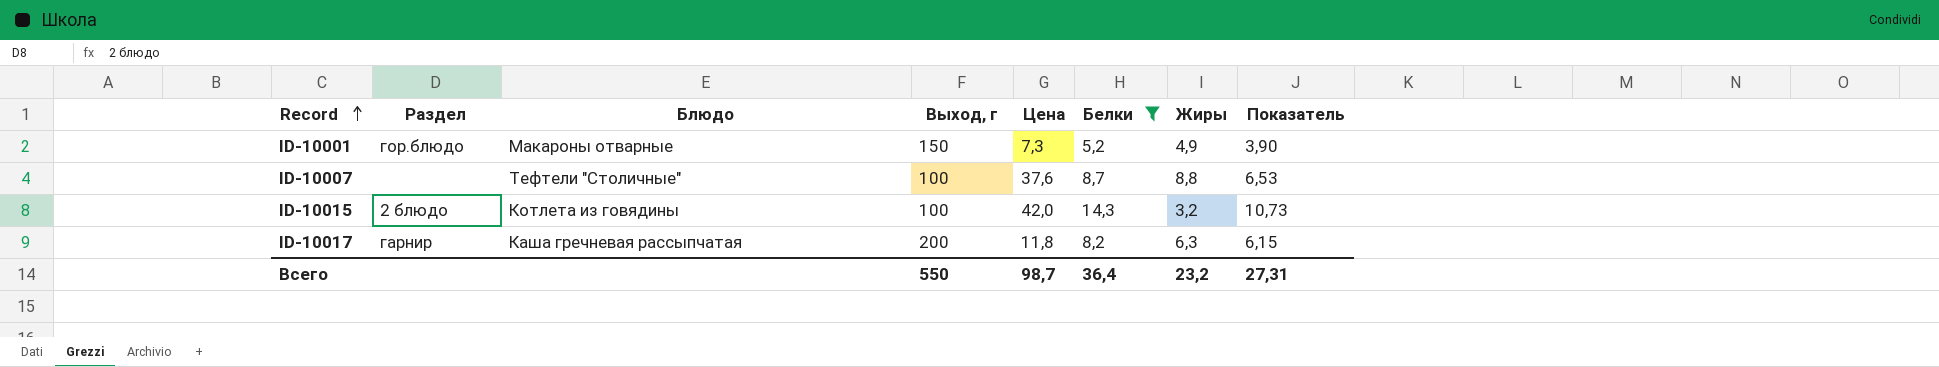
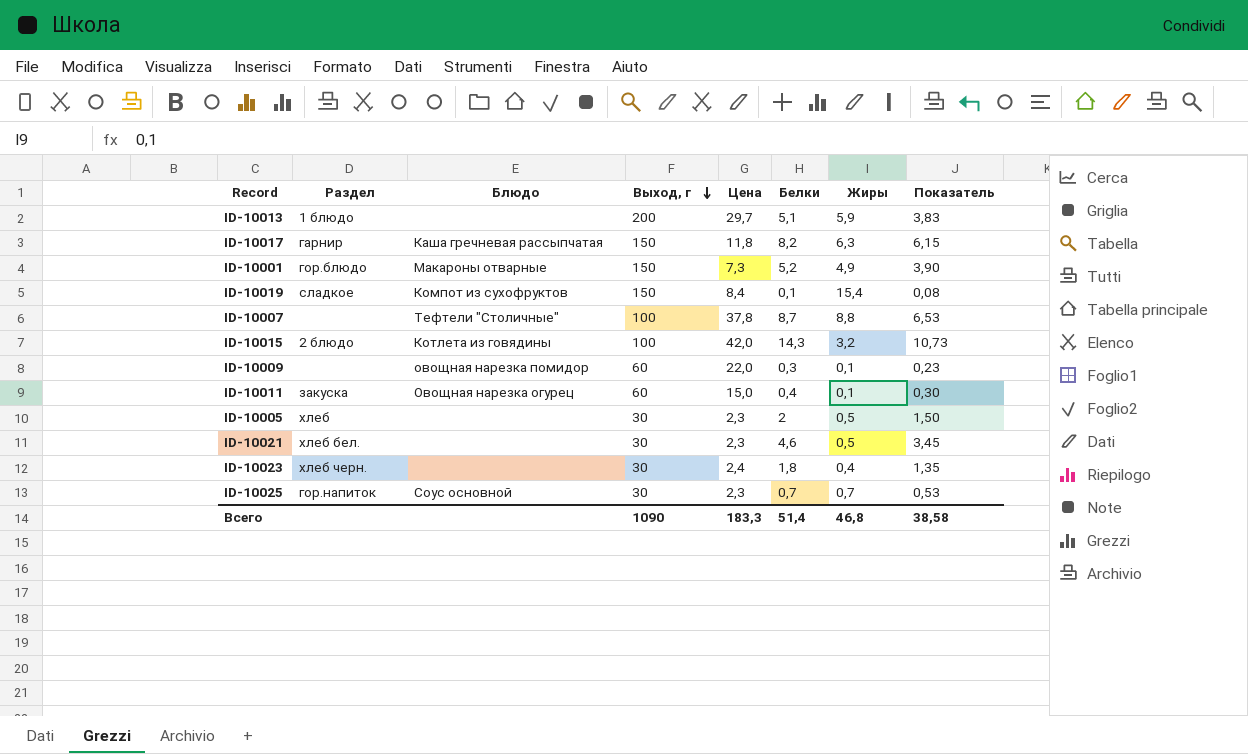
filter: Белки >= 5,2 -> none
row order: Record ascending -> Выход, г descending
ID-10017 | Выход, г: 200 -> 150
ID-10007 | Цена: 37,6 -> 37,8
Всего | Выход, г: 550 -> 1090
Всего | Цена: 98,7 -> 183,3
Всего | Белки: 36,4 -> 51,4
Всего | Жиры: 23,2 -> 46,8
Всего | Показатель: 27,31 -> 38,58

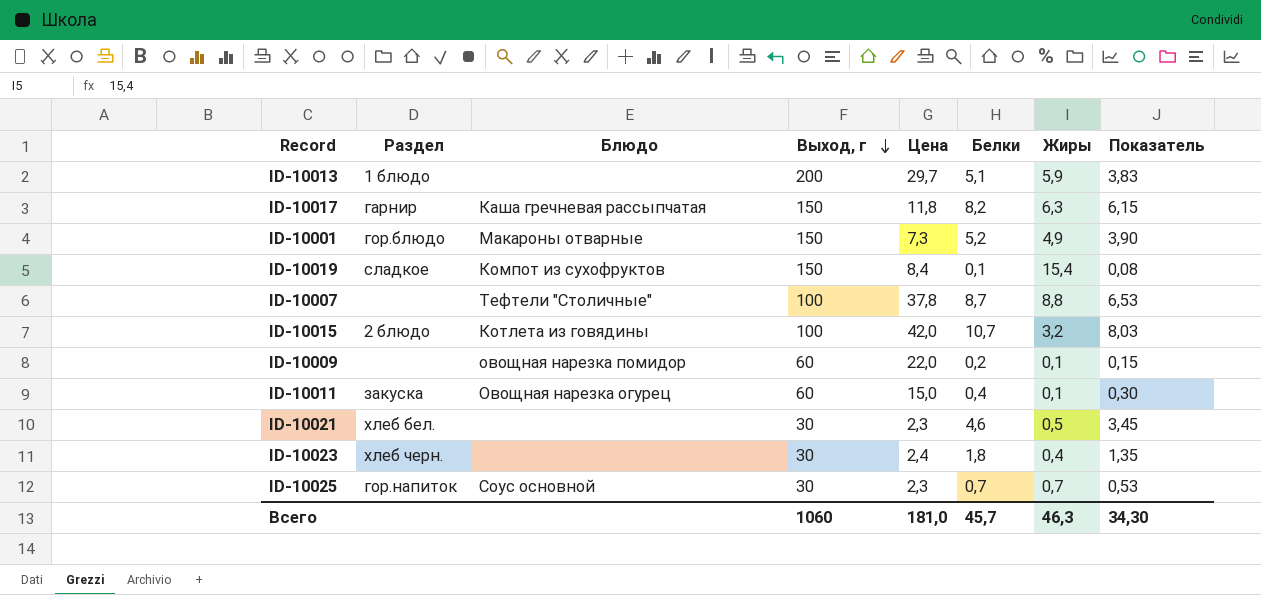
row ID-10005: хлеб | none | 30 | 2,3 | 2 | 0,5 | 1,50 -> none
ID-10015 | Белки: 14,3 -> 10,7
ID-10015 | Показатель: 10,73 -> 8,03
ID-10009 | Белки: 0,3 -> 0,2
ID-10009 | Показатель: 0,23 -> 0,15
Всего | Выход, г: 1090 -> 1060
Всего | Цена: 183,3 -> 181,0
Всего | Белки: 51,4 -> 45,7
Всего | Жиры: 46,8 -> 46,3
Всего | Показатель: 38,58 -> 34,30

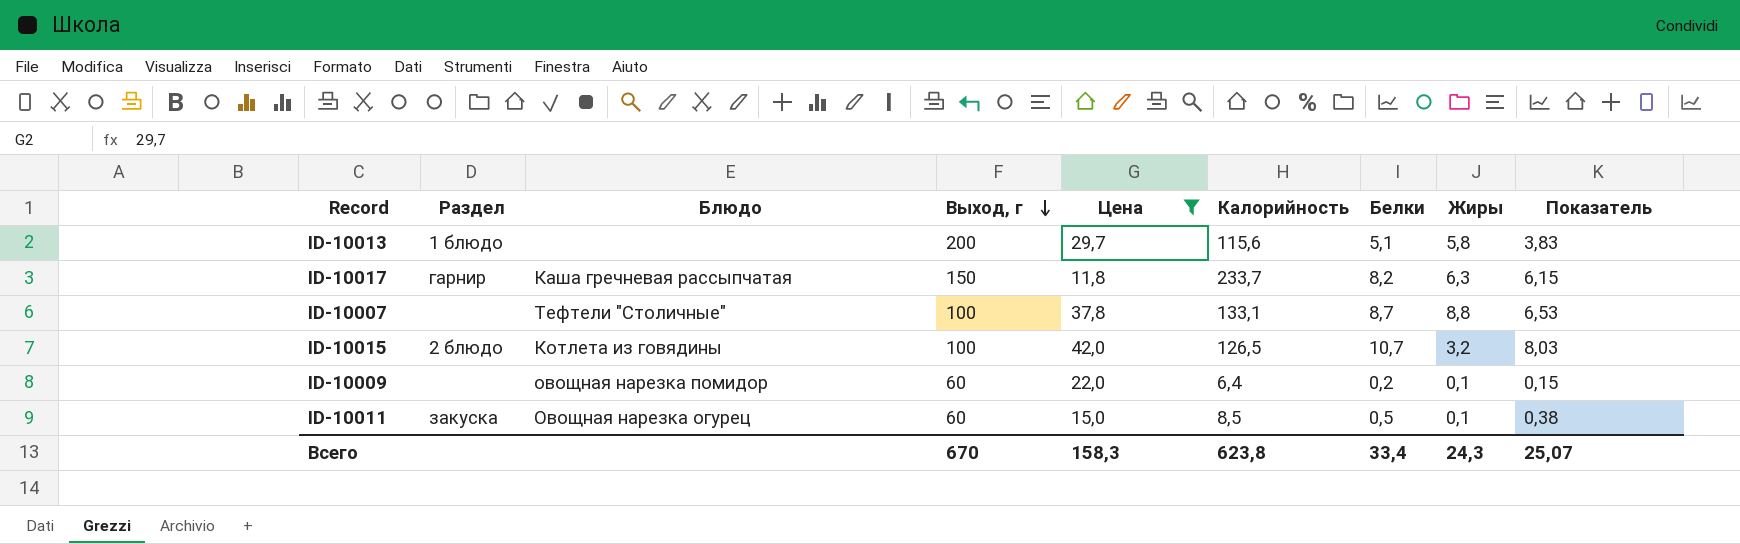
filter: none -> Цена >= 11,8
column Калорийность | position: none -> 6
ID-10013 | Жиры: 5,9 -> 5,8
ID-10011 | Белки: 0,4 -> 0,5
ID-10011 | Показатель: 0,30 -> 0,38
Всего | Выход, г: 1060 -> 670
Всего | Цена: 181,0 -> 158,3
Всего | Белки: 45,7 -> 33,4
Всего | Жиры: 46,3 -> 24,3
Всего | Показатель: 34,30 -> 25,07

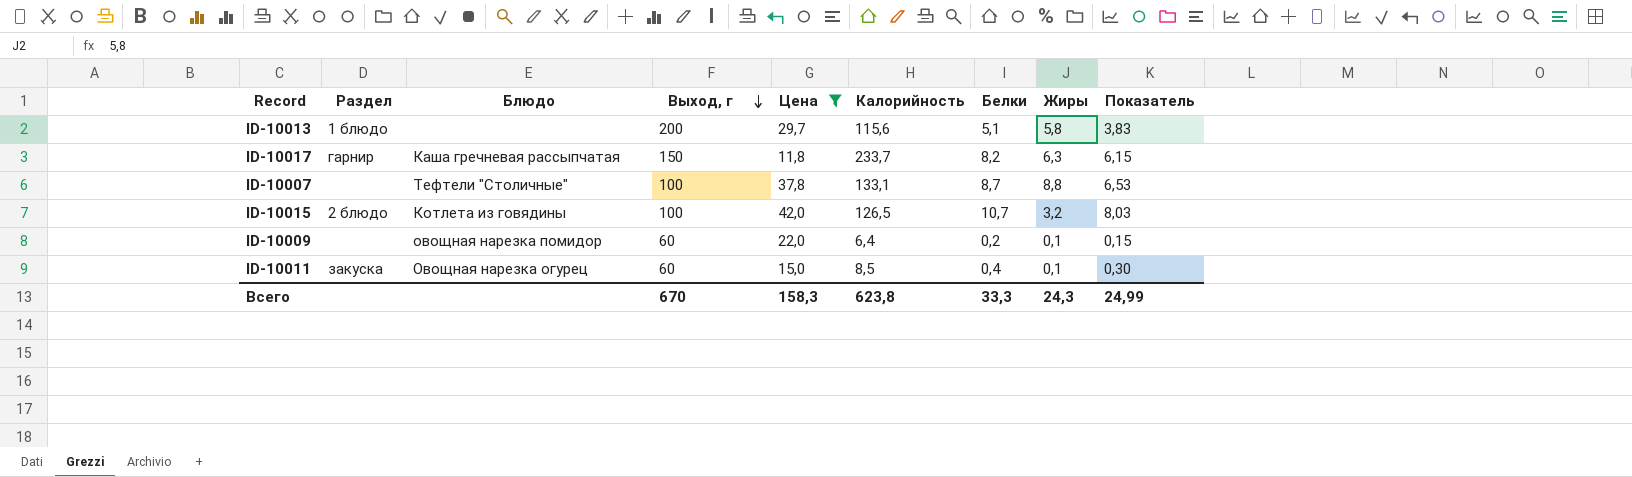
ID-10011 | Белки: 0,5 -> 0,4
ID-10011 | Показатель: 0,38 -> 0,30
Всего | Белки: 33,4 -> 33,3
Всего | Показатель: 25,07 -> 24,99

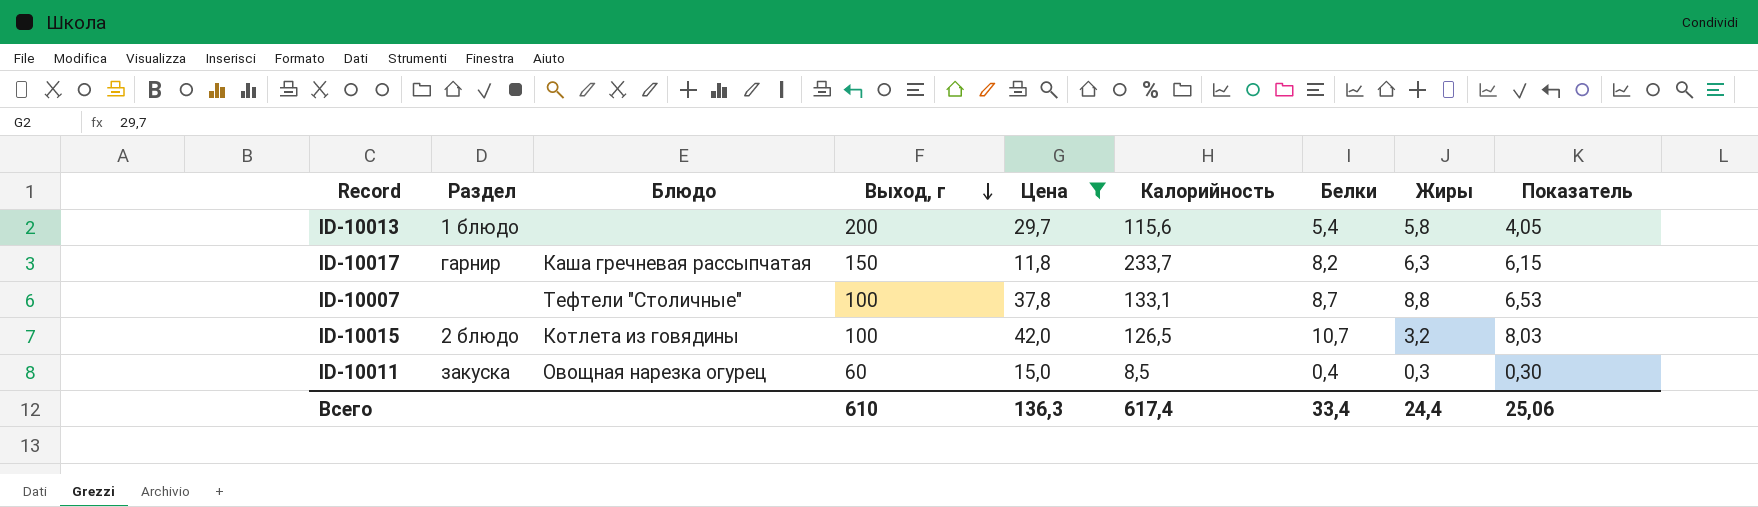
row ID-10009: none | овощная нарезка помидор | 60 | 22,0 | 6,4 | 0,2 | 0,1 | 0,15 -> none
ID-10013 | Белки: 5,1 -> 5,4
ID-10013 | Показатель: 3,83 -> 4,05
ID-10011 | Жиры: 0,1 -> 0,3
Всего | Выход, г: 670 -> 610
Всего | Цена: 158,3 -> 136,3
Всего | Калорийность: 623,8 -> 617,4
Всего | Белки: 33,3 -> 33,4
Всего | Жиры: 24,3 -> 24,4
Всего | Показатель: 24,99 -> 25,06

